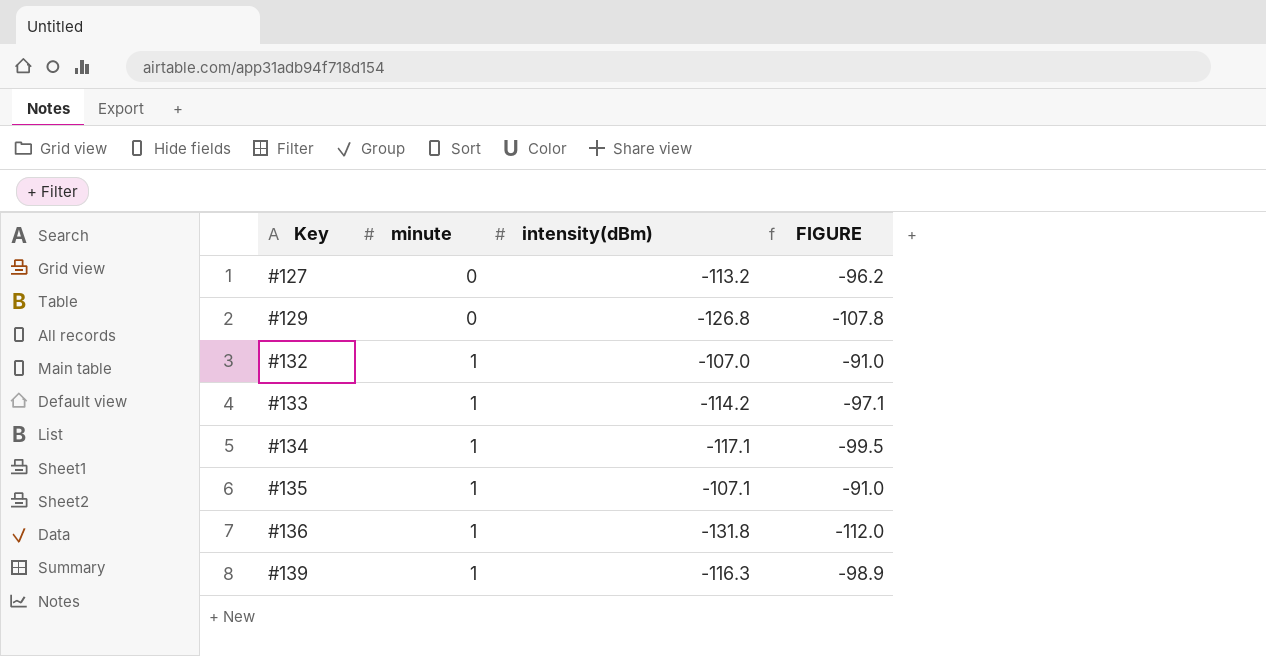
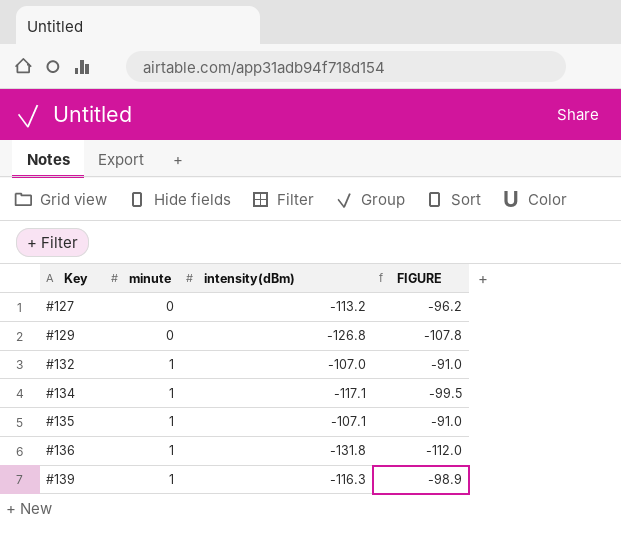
row #133: 1 | -114.2 | -97.1 -> none

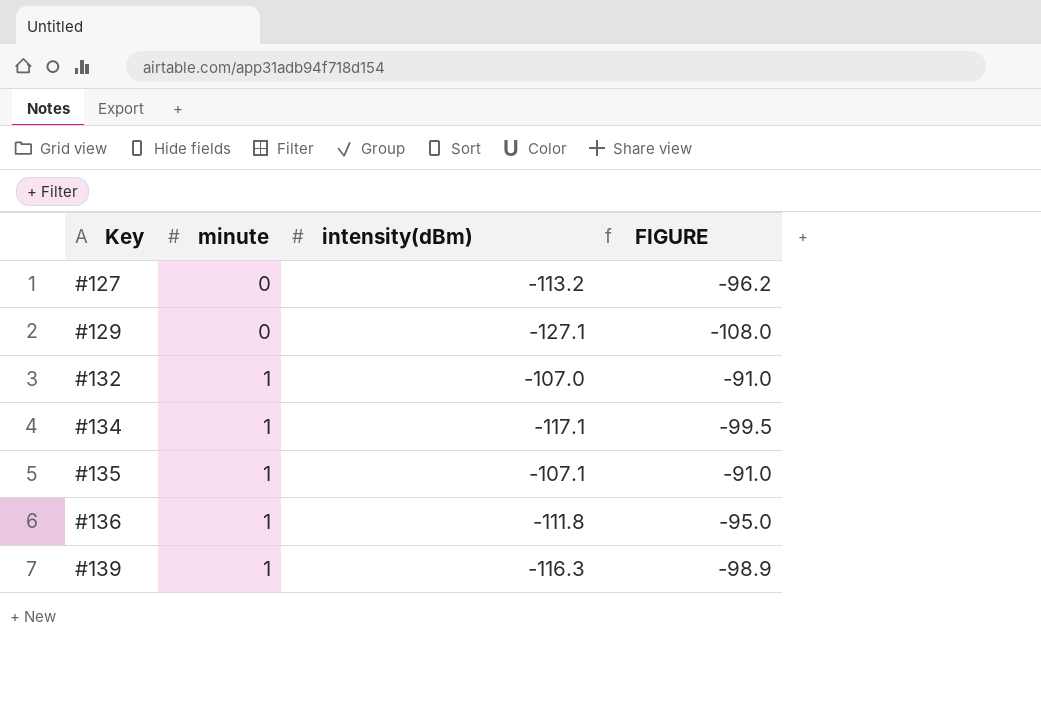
#129 | intensity(dBm): -126.8 -> -127.1
#129 | FIGURE: -107.8 -> -108.0
#136 | intensity(dBm): -131.8 -> -111.8
#136 | FIGURE: -112.0 -> -95.0

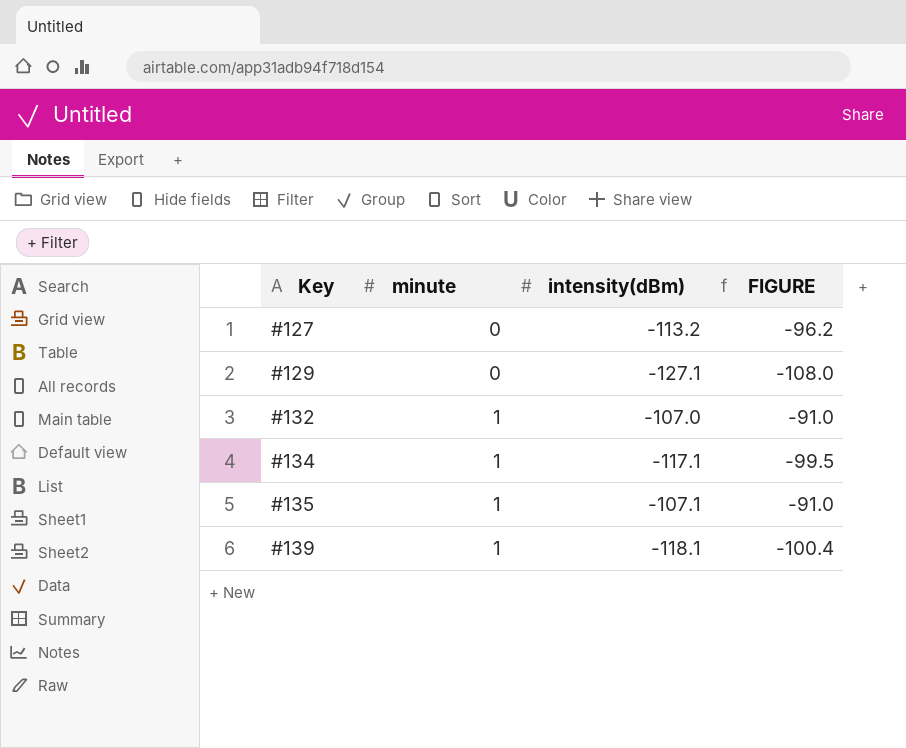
row #136: 1 | -111.8 | -95.0 -> none
#139 | intensity(dBm): -116.3 -> -118.1
#139 | FIGURE: -98.9 -> -100.4

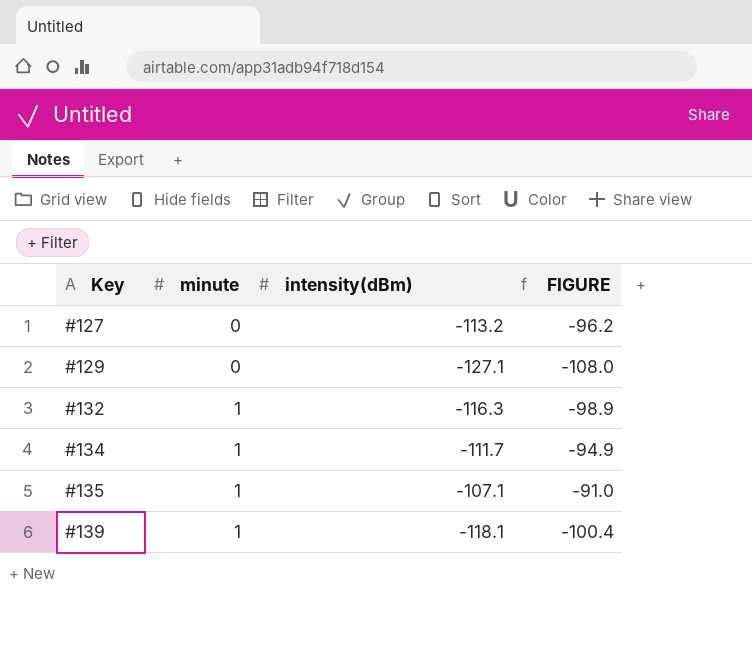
#132 | intensity(dBm): -107.0 -> -116.3
#132 | FIGURE: -91.0 -> -98.9
#134 | intensity(dBm): -117.1 -> -111.7
#134 | FIGURE: -99.5 -> -94.9

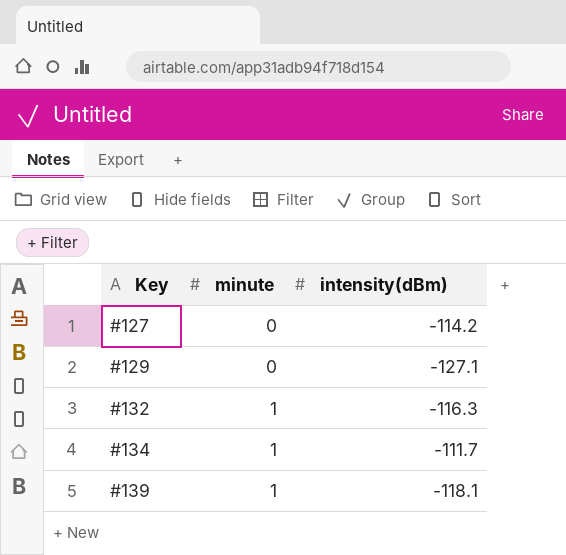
column FIGURE | formula: [intensity(dBm)] * 0.85 -> none
row #135: 1 | -107.1 | -91.0 -> none
#127 | intensity(dBm): -113.2 -> -114.2

